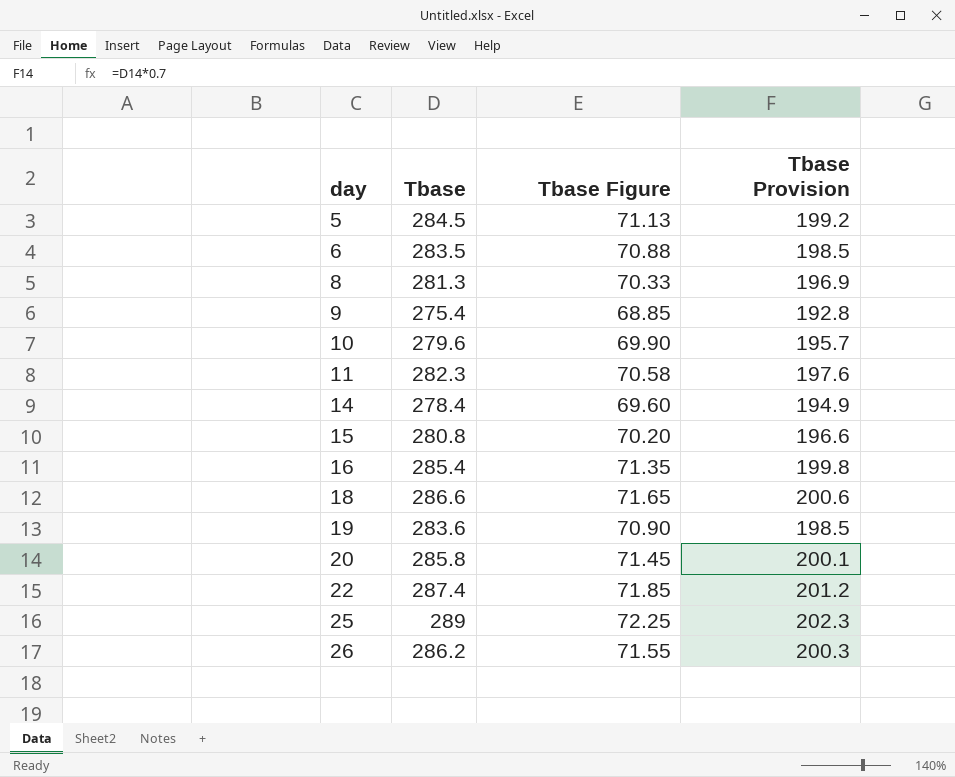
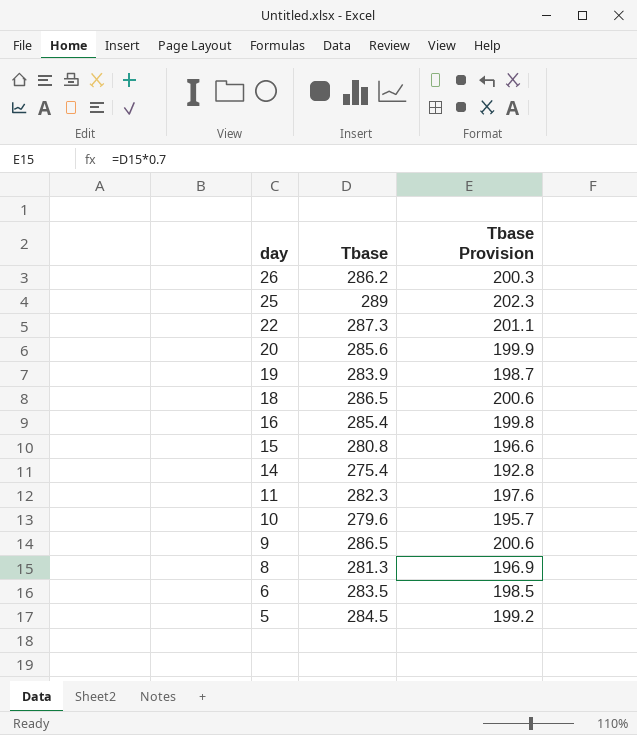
row order: day ascending -> day descending
column Tbase Figure | formula: [Tbase] * 0.25 -> none
22 | Tbase: 287.4 -> 287.3
22 | Tbase Provision: 201.2 -> 201.1
20 | Tbase: 285.8 -> 285.6
20 | Tbase Provision: 200.1 -> 199.9
19 | Tbase: 283.6 -> 283.9
19 | Tbase Provision: 198.5 -> 198.7
18 | Tbase: 286.6 -> 286.5
14 | Tbase: 278.4 -> 275.4
14 | Tbase Provision: 194.9 -> 192.8
9 | Tbase: 275.4 -> 286.5
9 | Tbase Provision: 192.8 -> 200.6

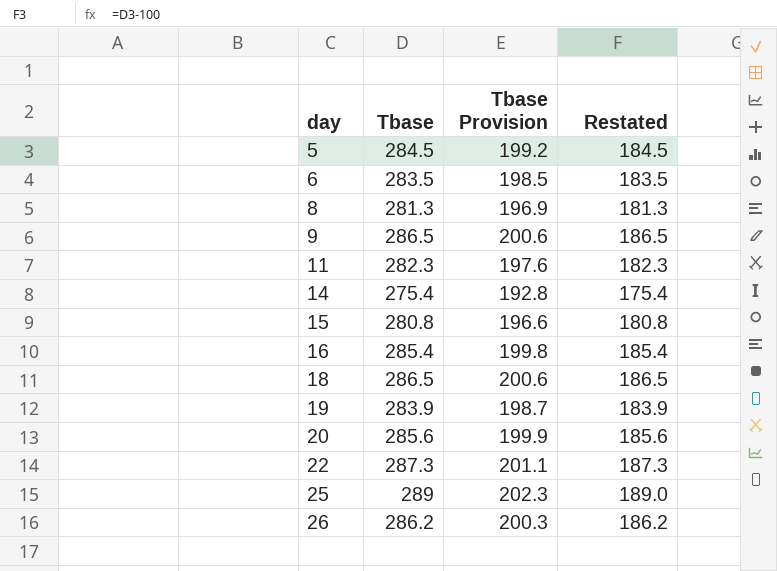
row order: day descending -> day ascending
column Restated | formula: none -> [Tbase] - 100
row 10: 279.6 | 195.7 -> none

